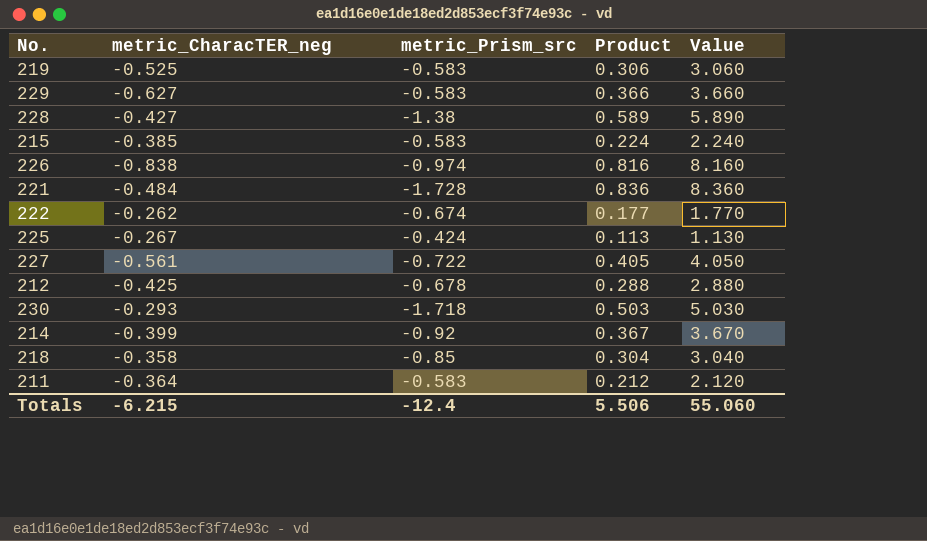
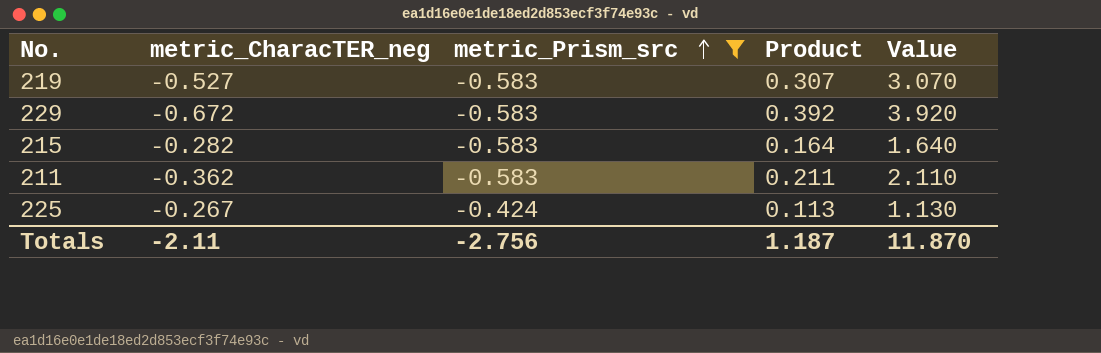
filter: none -> metric_Prism_src >= -0.583
row order: none -> metric_Prism_src ascending
219 | metric_CharacTER_neg: -0.525 -> -0.527
219 | Product: 0.306 -> 0.307
219 | Value: 3.060 -> 3.070
229 | metric_CharacTER_neg: -0.627 -> -0.672
229 | Product: 0.366 -> 0.392
229 | Value: 3.660 -> 3.920
215 | metric_CharacTER_neg: -0.385 -> -0.282
215 | Product: 0.224 -> 0.164
215 | Value: 2.240 -> 1.640
211 | metric_CharacTER_neg: -0.364 -> -0.362
211 | Product: 0.212 -> 0.211
211 | Value: 2.120 -> 2.110
Totals | metric_CharacTER_neg: -6.215 -> -2.11
Totals | metric_Prism_src: -12.4 -> -2.756
Totals | Product: 5.506 -> 1.187
Totals | Value: 55.060 -> 11.870

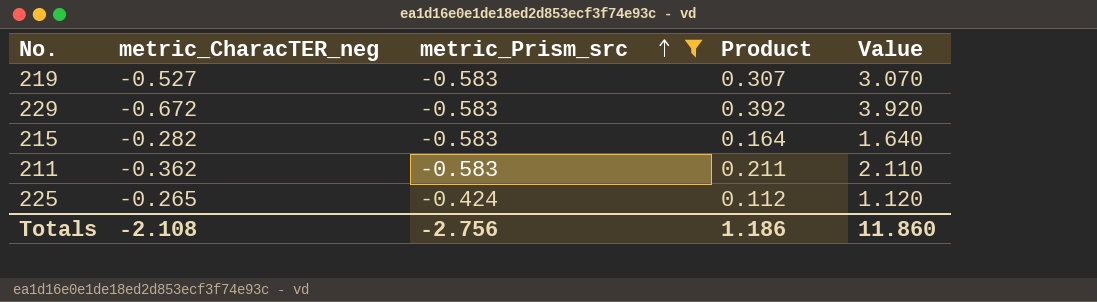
225 | metric_CharacTER_neg: -0.267 -> -0.265
225 | Product: 0.113 -> 0.112
225 | Value: 1.130 -> 1.120
Totals | metric_CharacTER_neg: -2.11 -> -2.108
Totals | Product: 1.187 -> 1.186
Totals | Value: 11.870 -> 11.860

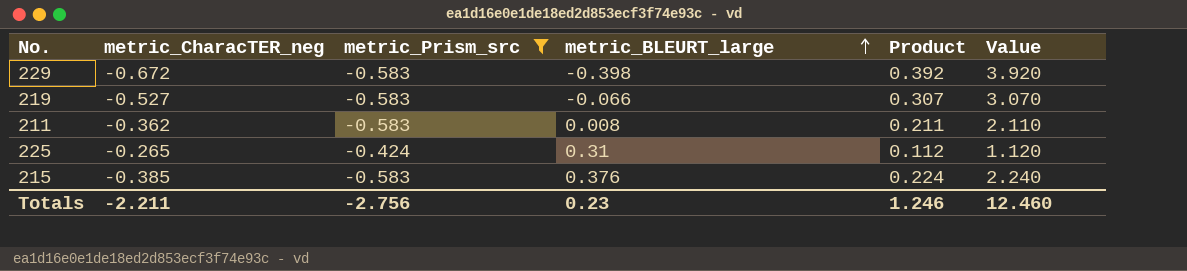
row order: metric_Prism_src ascending -> metric_BLEURT_large ascending
column metric_BLEURT_large | position: none -> 4
215 | metric_CharacTER_neg: -0.282 -> -0.385
215 | Product: 0.164 -> 0.224
215 | Value: 1.640 -> 2.240
Totals | metric_CharacTER_neg: -2.108 -> -2.211
Totals | Product: 1.186 -> 1.246
Totals | Value: 11.860 -> 12.460

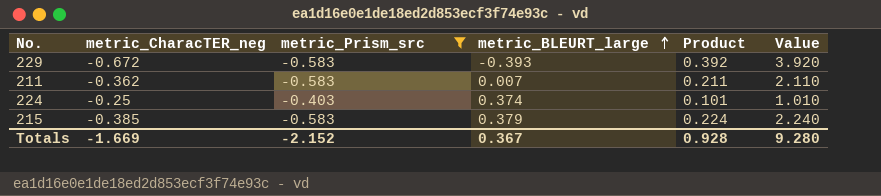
row 219: -0.527 | -0.583 | -0.066 | 0.307 | 3.070 -> none
row 225: -0.265 | -0.424 | 0.31 | 0.112 | 1.120 -> none
229 | metric_BLEURT_large: -0.398 -> -0.393
211 | metric_BLEURT_large: 0.008 -> 0.007
row 224: none -> -0.25 | -0.403 | 0.374 | 0.101 | 1.010
215 | metric_BLEURT_large: 0.376 -> 0.379
Totals | metric_CharacTER_neg: -2.211 -> -1.669
Totals | metric_Prism_src: -2.756 -> -2.152
Totals | metric_BLEURT_large: 0.23 -> 0.367
Totals | Product: 1.246 -> 0.928
Totals | Value: 12.460 -> 9.280

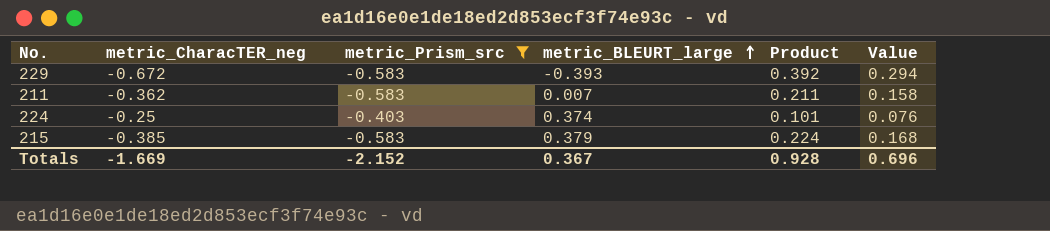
column Value | formula: [Product] * 10 -> [Product] * 0.75
Totals | Value: 9.280 -> 0.696

